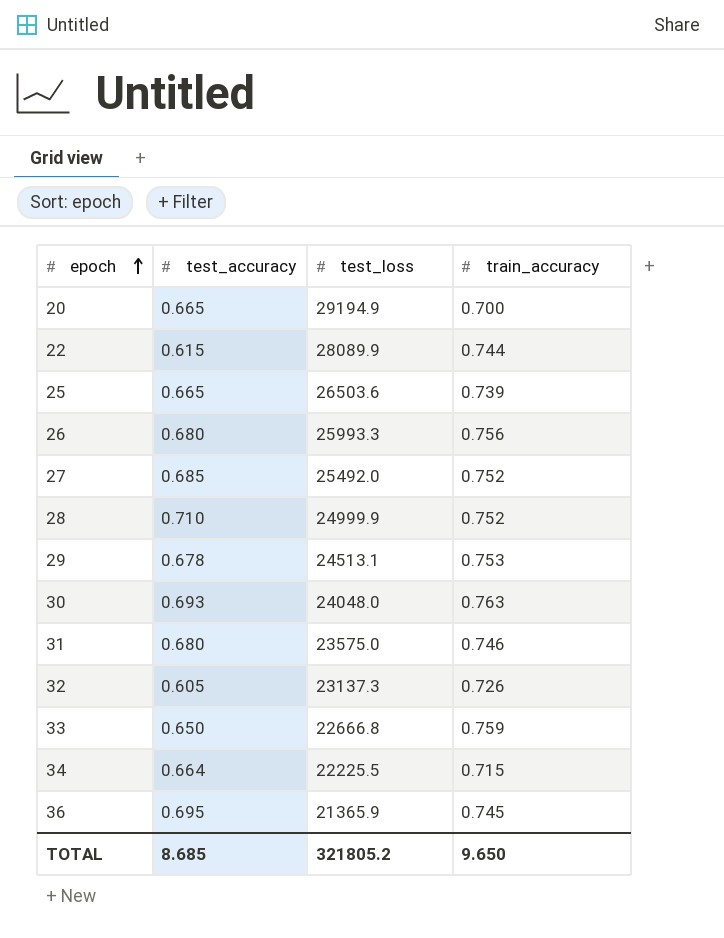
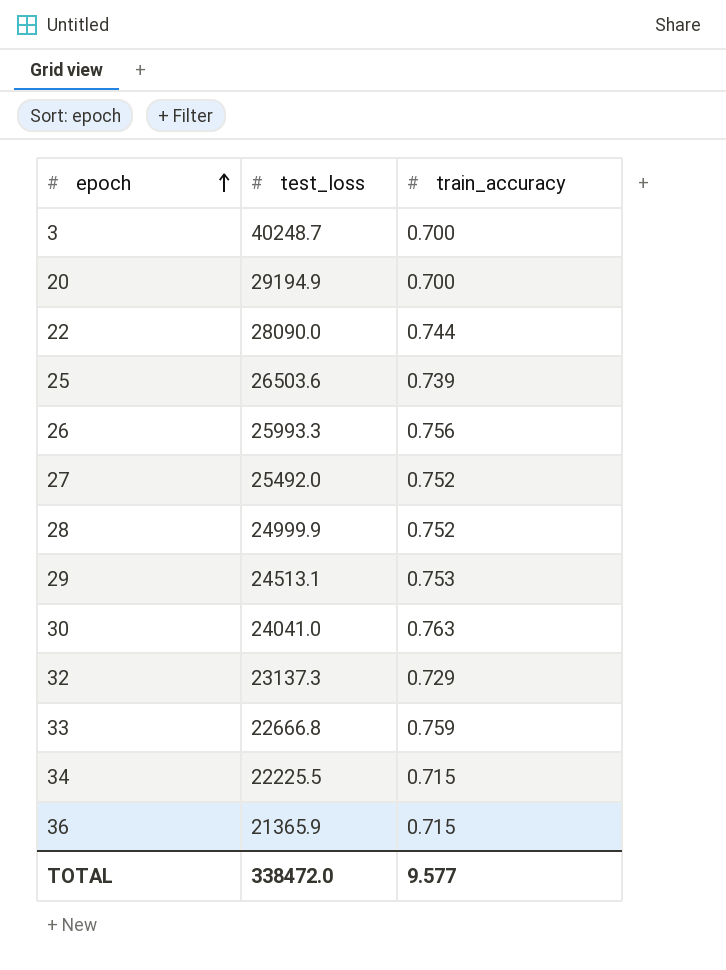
column test_accuracy | position: 2 -> none
row 31: 0.680 | 23575.0 | 0.746 -> none
row 3: none -> 40248.7 | 0.700
22 | test_loss: 28089.9 -> 28090.0
30 | test_loss: 24048.0 -> 24041.0
32 | train_accuracy: 0.726 -> 0.729
36 | train_accuracy: 0.745 -> 0.715
TOTAL | test_loss: 321805.2 -> 338472.0
TOTAL | train_accuracy: 9.650 -> 9.577

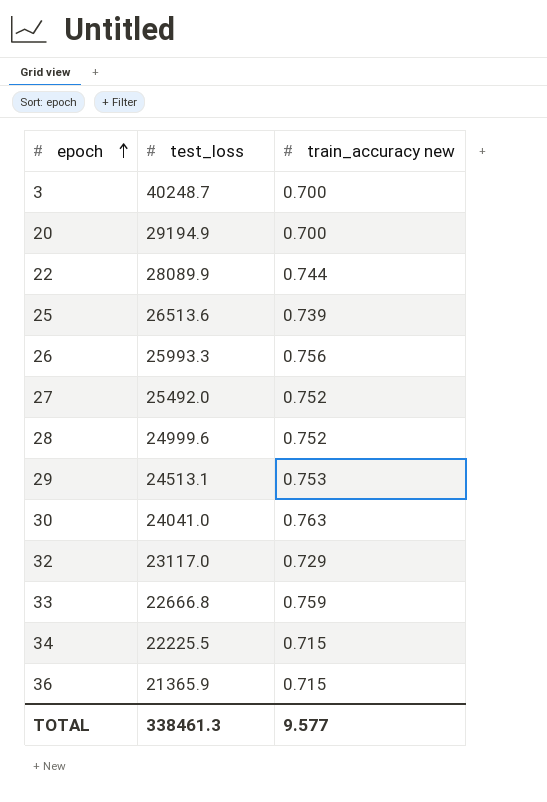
column name: train_accuracy -> train_accuracy new
22 | test_loss: 28090.0 -> 28089.9
25 | test_loss: 26503.6 -> 26513.6
28 | test_loss: 24999.9 -> 24999.6
32 | test_loss: 23137.3 -> 23117.0
TOTAL | test_loss: 338472.0 -> 338461.3

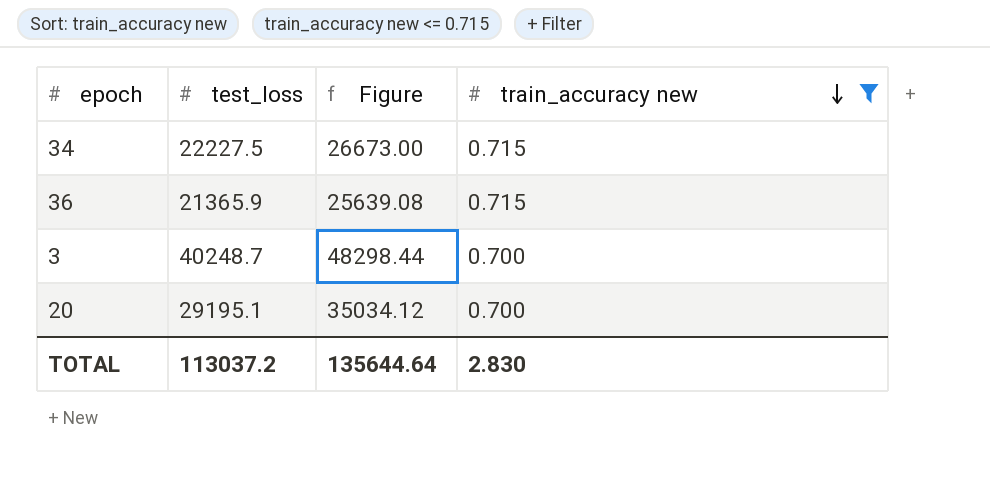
filter: none -> train_accuracy new <= 0.715
row order: epoch ascending -> train_accuracy new descending
column Figure | formula: none -> [test_loss] * 1.2
34 | test_loss: 22225.5 -> 22227.5
20 | test_loss: 29194.9 -> 29195.1
TOTAL | test_loss: 338461.3 -> 113037.2
TOTAL | train_accuracy new: 9.577 -> 2.830

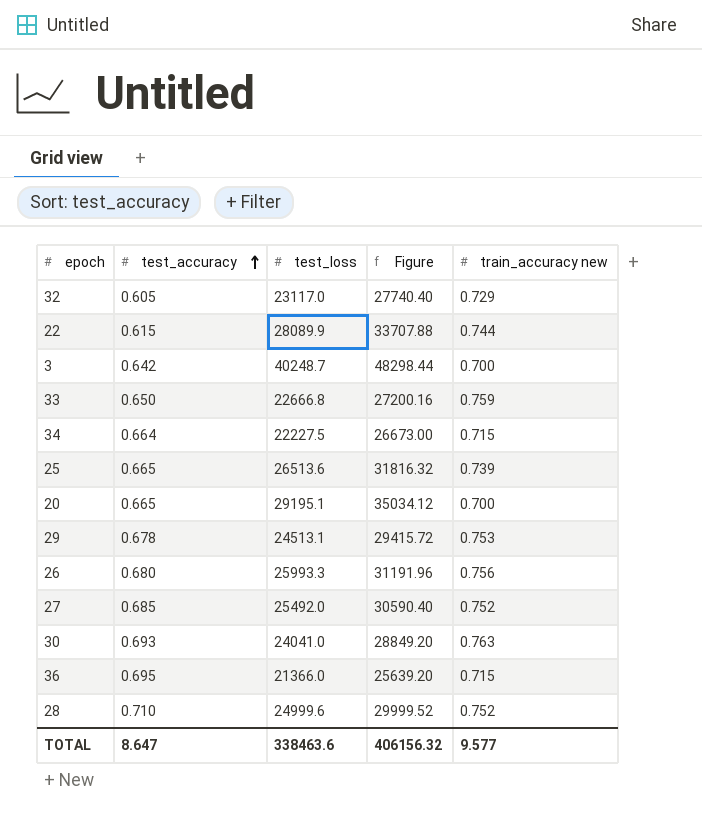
filter: train_accuracy new <= 0.715 -> none
row order: train_accuracy new descending -> test_accuracy ascending
column test_accuracy | position: none -> 2
36 | test_loss: 21365.9 -> 21366.0
36 | Figure: 25639.08 -> 25639.20
TOTAL | test_loss: 113037.2 -> 338463.6
TOTAL | Figure: 135644.64 -> 406156.32
TOTAL | train_accuracy new: 2.830 -> 9.577

